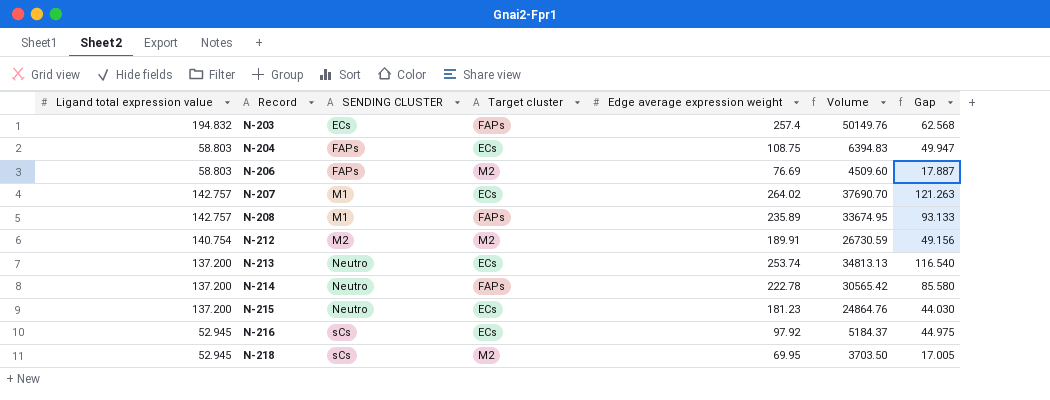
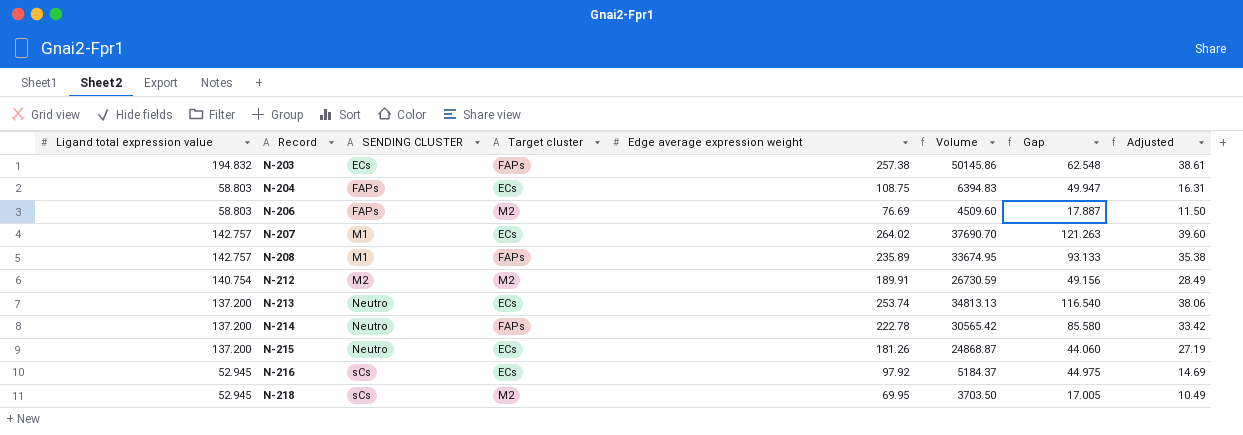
column Adjusted | formula: none -> [Edge average expression weight] * 0.15
N-203 | Edge average expression weight: 257.4 -> 257.38
N-203 | Volume: 50149.76 -> 50145.86
N-203 | Gap: 62.568 -> 62.548
N-215 | Edge average expression weight: 181.23 -> 181.26
N-215 | Volume: 24864.76 -> 24868.87
N-215 | Gap: 44.030 -> 44.060

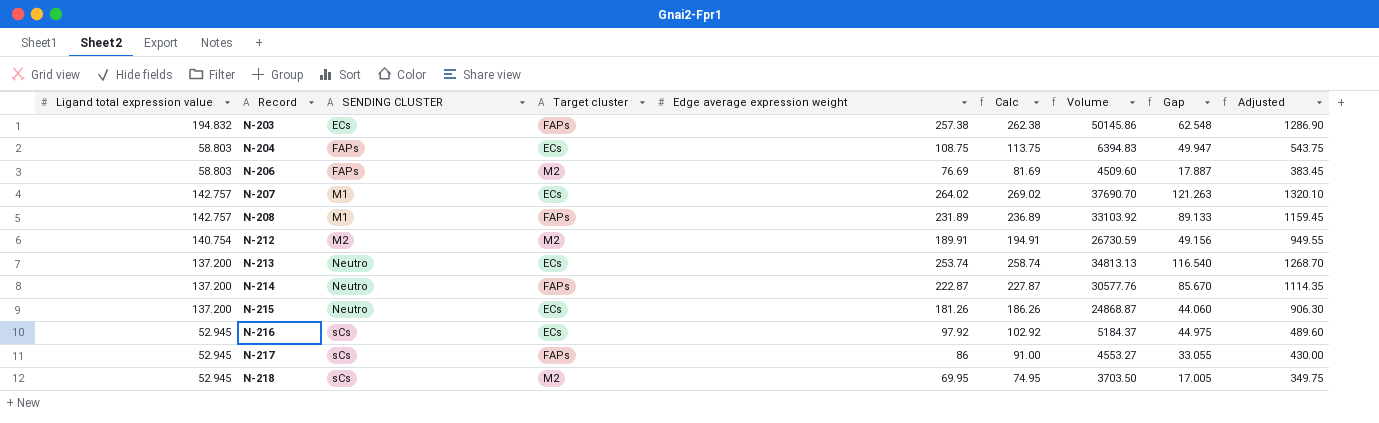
column Calc | formula: none -> [Edge average expression weight] + 5
column Adjusted | formula: [Edge average expression weight] * 0.15 -> [Edge average expression weight] * 5
N-208 | Edge average expression weight: 235.89 -> 231.89
N-208 | Volume: 33674.95 -> 33103.92
N-208 | Gap: 93.133 -> 89.133
N-214 | Edge average expression weight: 222.78 -> 222.87
N-214 | Volume: 30565.42 -> 30577.76
N-214 | Gap: 85.580 -> 85.670
row N-217: none -> 52.945 | sCs | FAPs | 86 | 91.00 | 4553.27 | 33.055 | 430.00

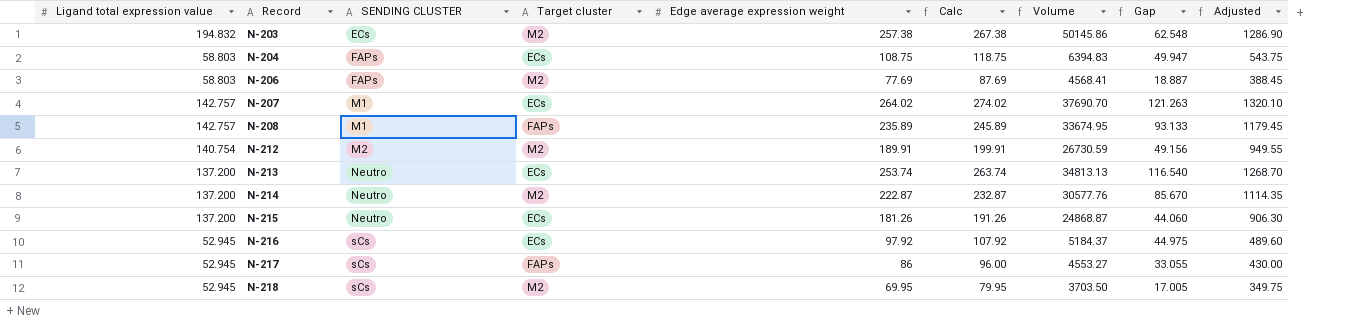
column Calc | formula: [Edge average expression weight] + 5 -> [Edge average expression weight] + 10
N-203 | Target cluster: FAPs -> M2
N-206 | Edge average expression weight: 76.69 -> 77.69
N-206 | Volume: 4509.60 -> 4568.41
N-206 | Gap: 17.887 -> 18.887
N-206 | Adjusted: 383.45 -> 388.45
N-208 | Edge average expression weight: 231.89 -> 235.89
N-208 | Volume: 33103.92 -> 33674.95
N-208 | Gap: 89.133 -> 93.133
N-208 | Adjusted: 1159.45 -> 1179.45
N-214 | Target cluster: FAPs -> M2

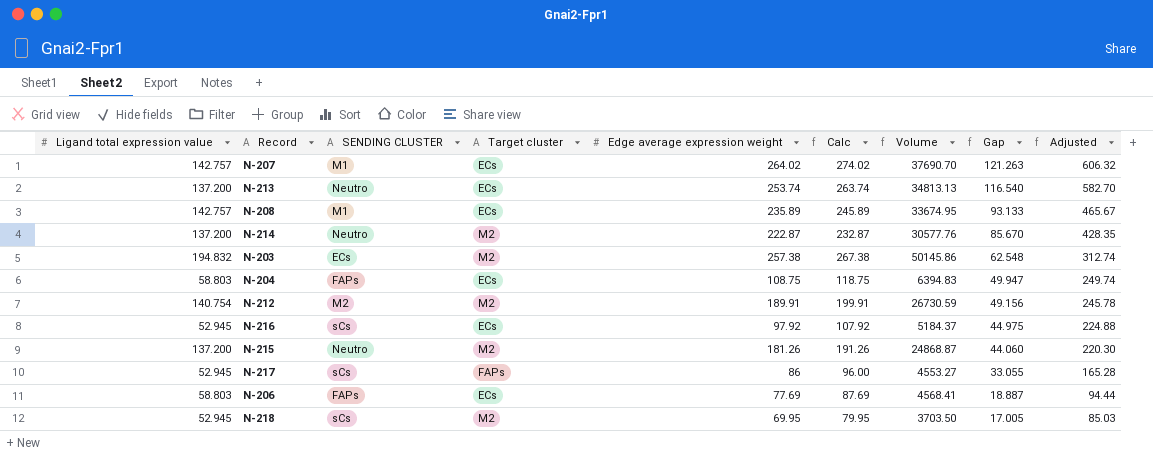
row order: Record ascending -> Gap descending
column Adjusted | formula: [Edge average expression weight] * 5 -> [Gap] * 5
N-208 | Target cluster: FAPs -> ECs
N-215 | Target cluster: ECs -> M2
N-206 | Target cluster: M2 -> ECs

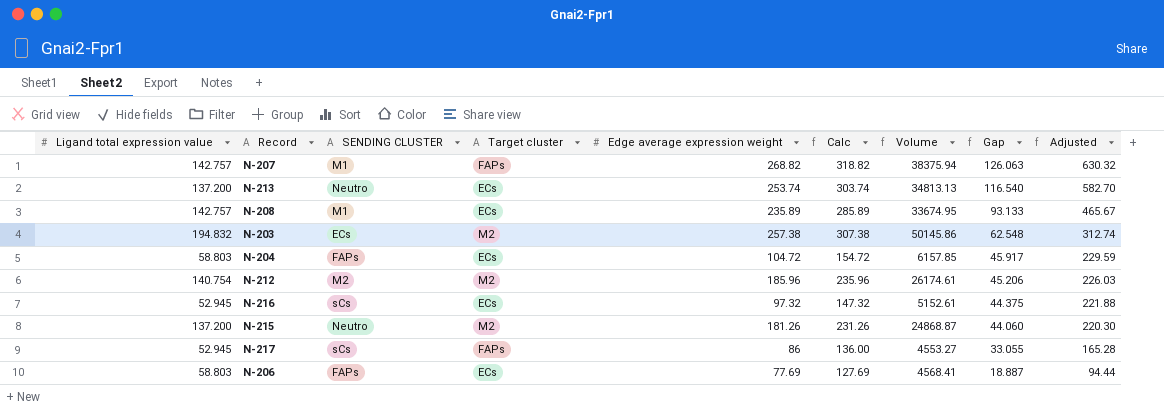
column Calc | formula: [Edge average expression weight] + 10 -> [Edge average expression weight] + 50
row N-214: 137.200 | Neutro | M2 | 222.87 | 232.87 | 30577.76 | 85.670 | 428.35 -> none
row N-218: 52.945 | sCs | M2 | 69.95 | 79.95 | 3703.50 | 17.005 | 85.03 -> none
N-207 | Target cluster: ECs -> FAPs
N-207 | Edge average expression weight: 264.02 -> 268.82
N-207 | Volume: 37690.70 -> 38375.94
N-207 | Gap: 121.263 -> 126.063
N-207 | Adjusted: 606.32 -> 630.32
N-204 | Edge average expression weight: 108.75 -> 104.72
N-204 | Volume: 6394.83 -> 6157.85
N-204 | Gap: 49.947 -> 45.917
N-204 | Adjusted: 249.74 -> 229.59
N-212 | Edge average expression weight: 189.91 -> 185.96
N-212 | Volume: 26730.59 -> 26174.61
N-212 | Gap: 49.156 -> 45.206
N-212 | Adjusted: 245.78 -> 226.03
N-216 | Edge average expression weight: 97.92 -> 97.32
N-216 | Volume: 5184.37 -> 5152.61
N-216 | Gap: 44.975 -> 44.375
N-216 | Adjusted: 224.88 -> 221.88

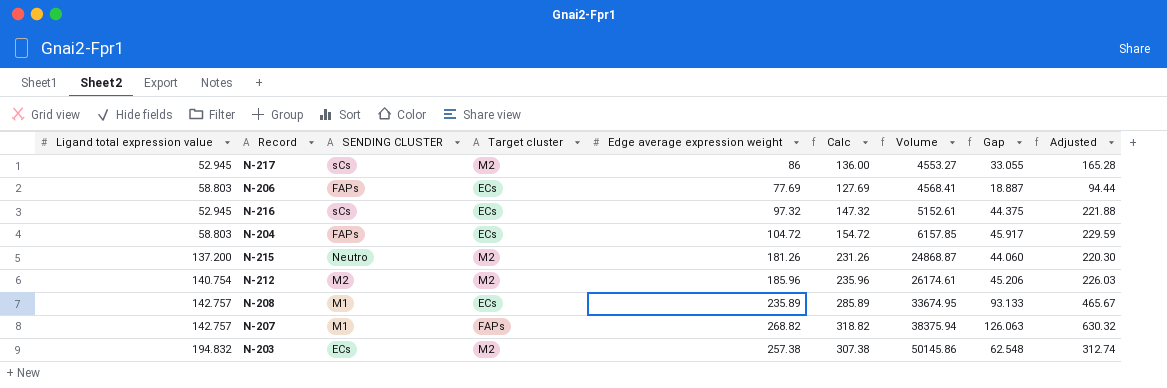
row order: Gap descending -> Volume ascending
row N-213: 137.200 | Neutro | ECs | 253.74 | 303.74 | 34813.13 | 116.540 | 582.70 -> none
N-217 | Target cluster: FAPs -> M2

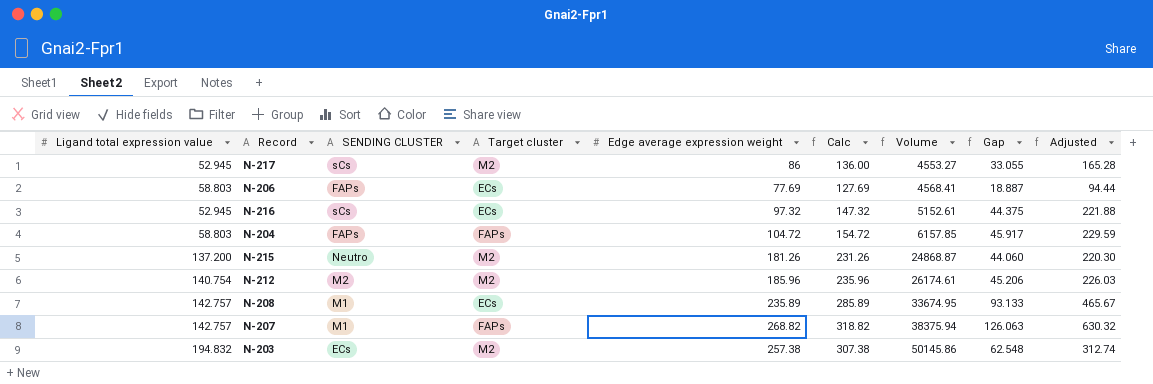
N-204 | Target cluster: ECs -> FAPs

